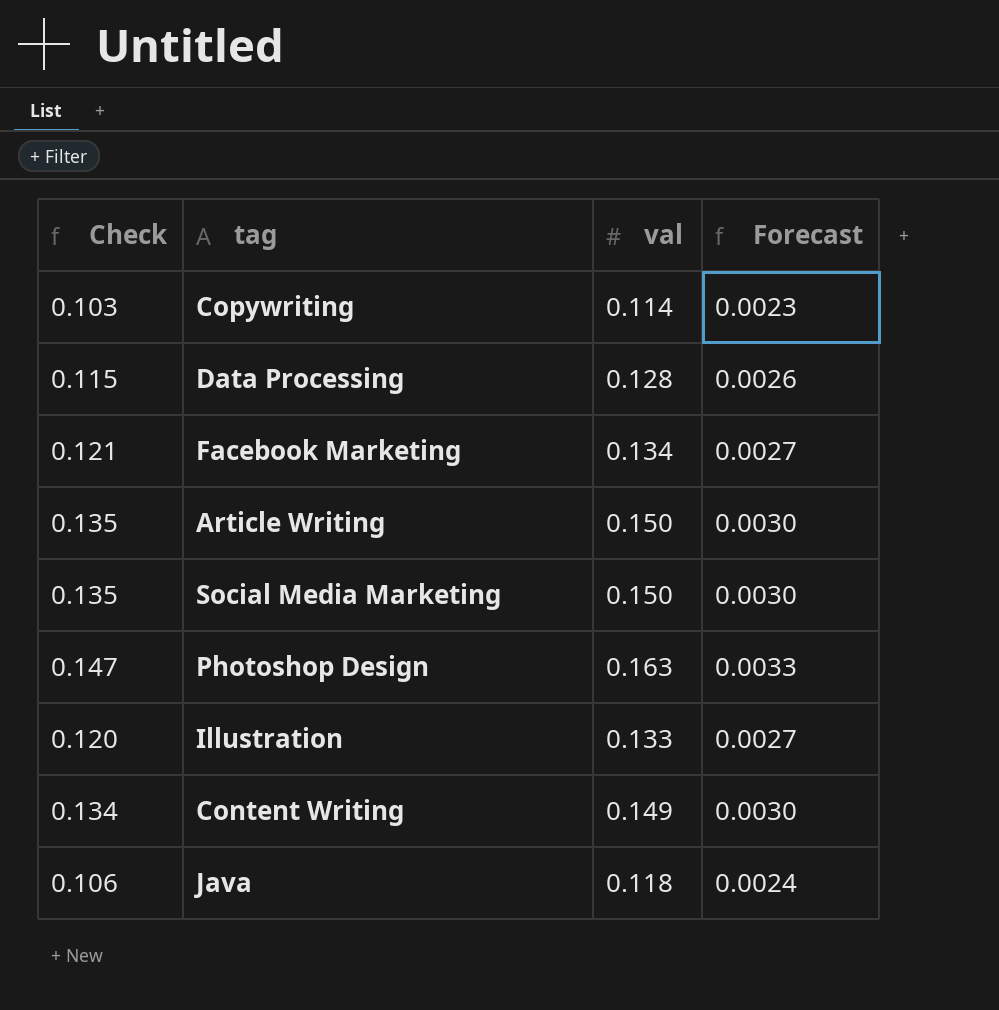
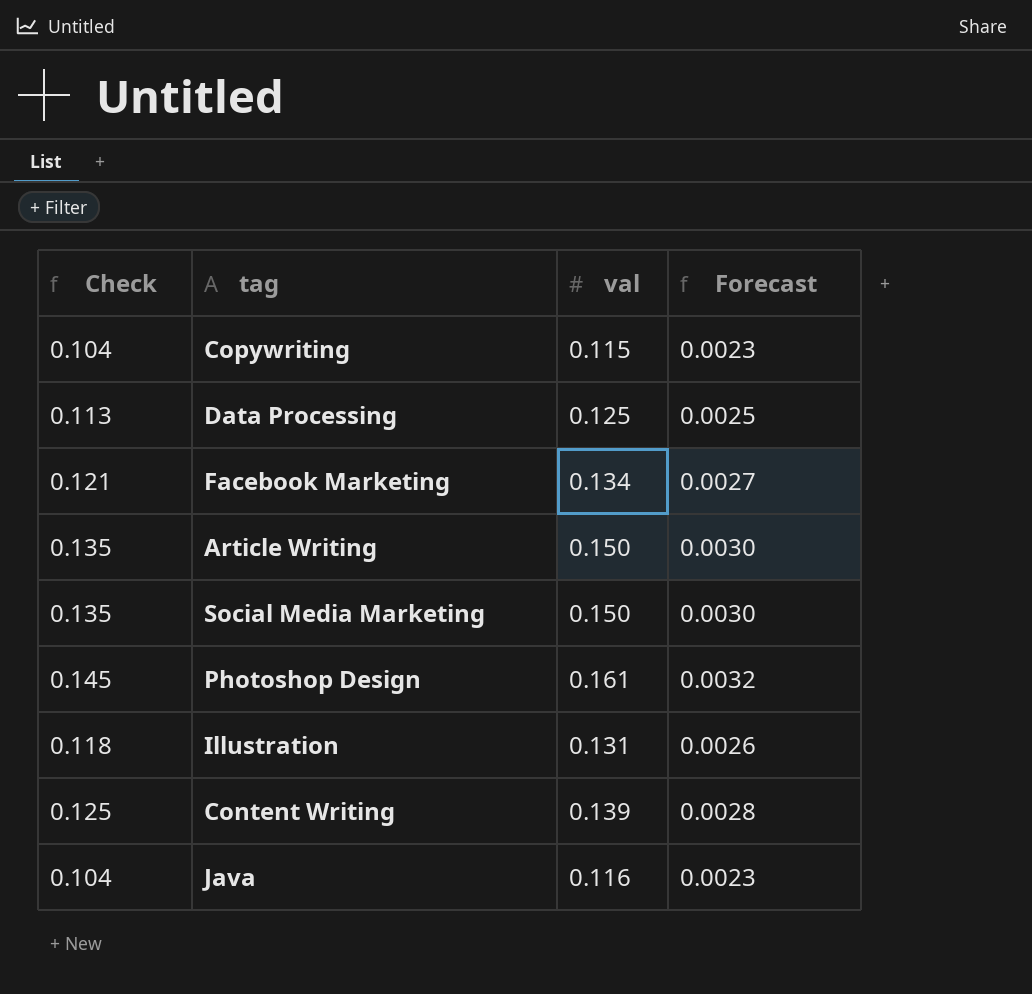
Copywriting | Check: 0.103 -> 0.104
Copywriting | val: 0.114 -> 0.115
Data Processing | Check: 0.115 -> 0.113
Data Processing | val: 0.128 -> 0.125
Data Processing | Forecast: 0.0026 -> 0.0025
Photoshop Design | Check: 0.147 -> 0.145
Photoshop Design | val: 0.163 -> 0.161
Photoshop Design | Forecast: 0.0033 -> 0.0032
Illustration | Check: 0.120 -> 0.118
Illustration | val: 0.133 -> 0.131
Illustration | Forecast: 0.0027 -> 0.0026
Content Writing | Check: 0.134 -> 0.125
Content Writing | val: 0.149 -> 0.139
Content Writing | Forecast: 0.0030 -> 0.0028
Java | Check: 0.106 -> 0.104
Java | val: 0.118 -> 0.116
Java | Forecast: 0.0024 -> 0.0023

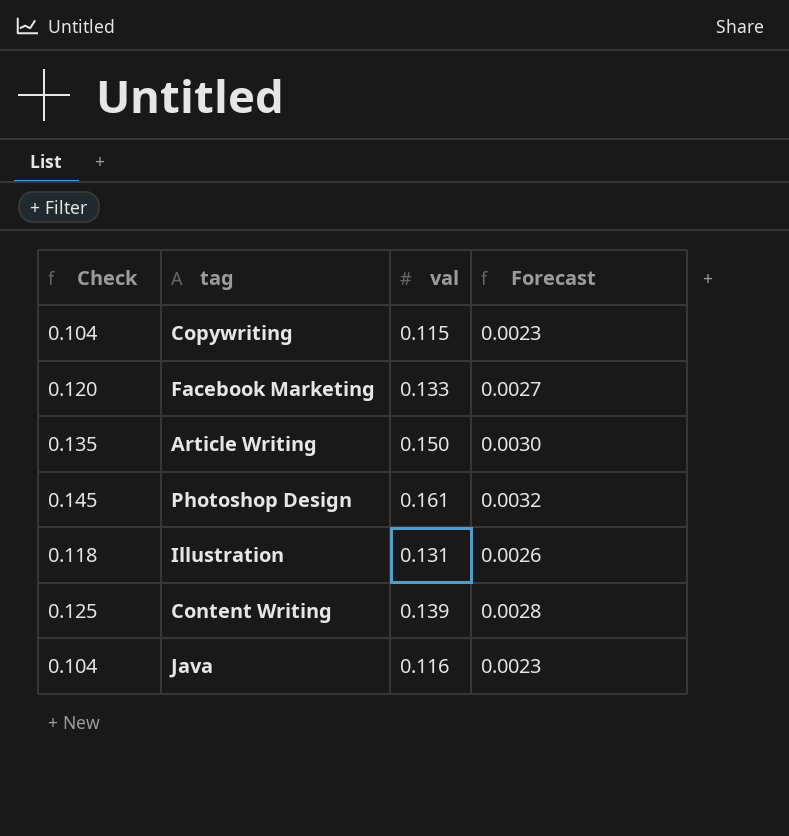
row Data Processing: 0.113 | 0.125 | 0.0025 -> none
row Social Media Marketing: 0.135 | 0.150 | 0.0030 -> none
Facebook Marketing | Check: 0.121 -> 0.120
Facebook Marketing | val: 0.134 -> 0.133

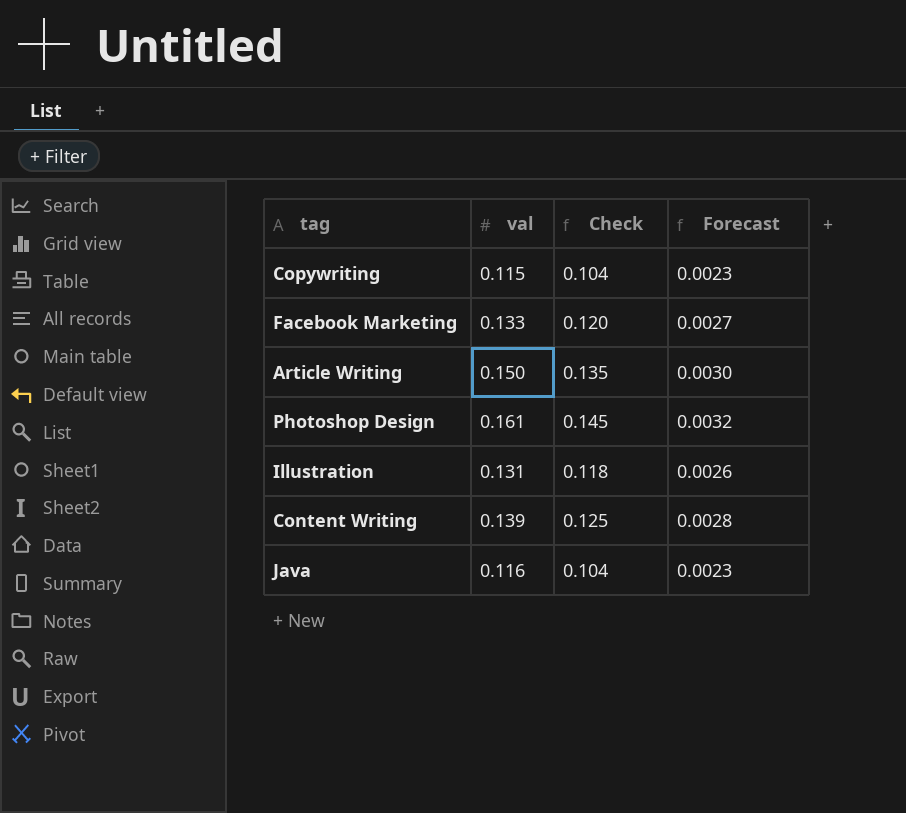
column Check | position: 1 -> 3

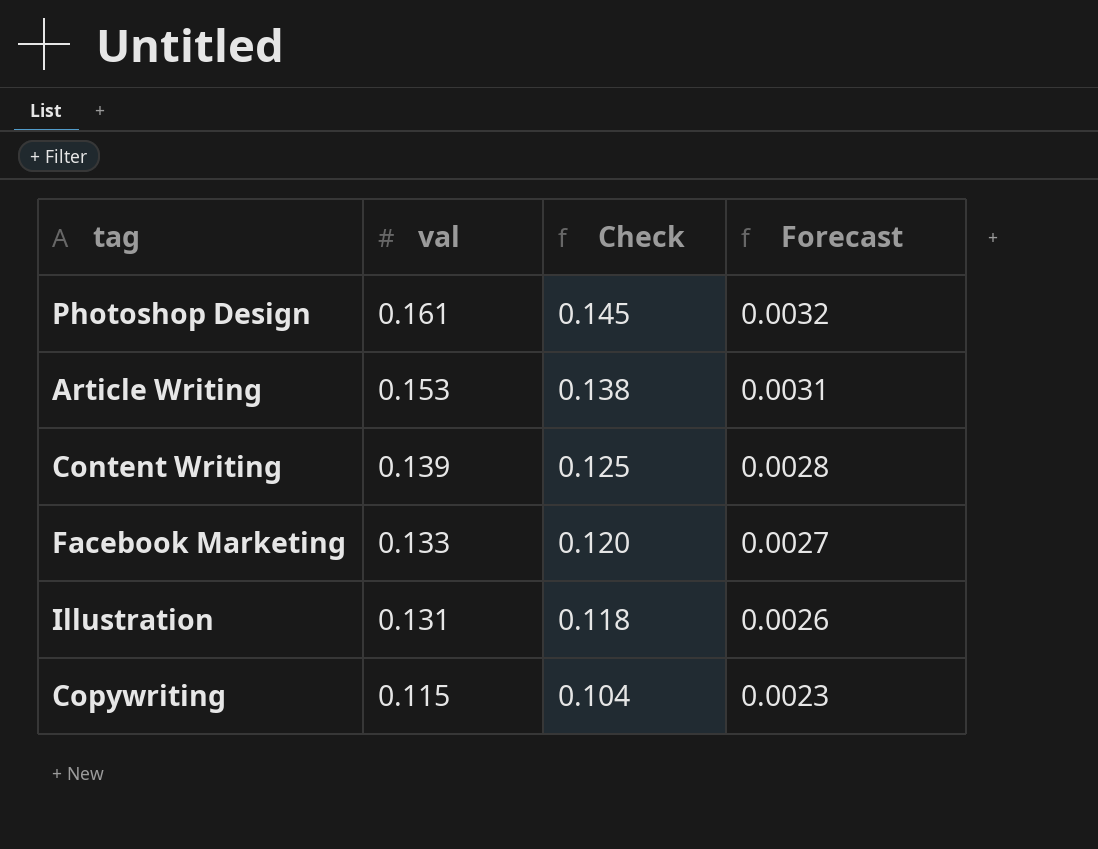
row order: none -> val descending
row Java: 0.116 | 0.104 | 0.0023 -> none
Article Writing | val: 0.150 -> 0.153
Article Writing | Check: 0.135 -> 0.138
Article Writing | Forecast: 0.0030 -> 0.0031

